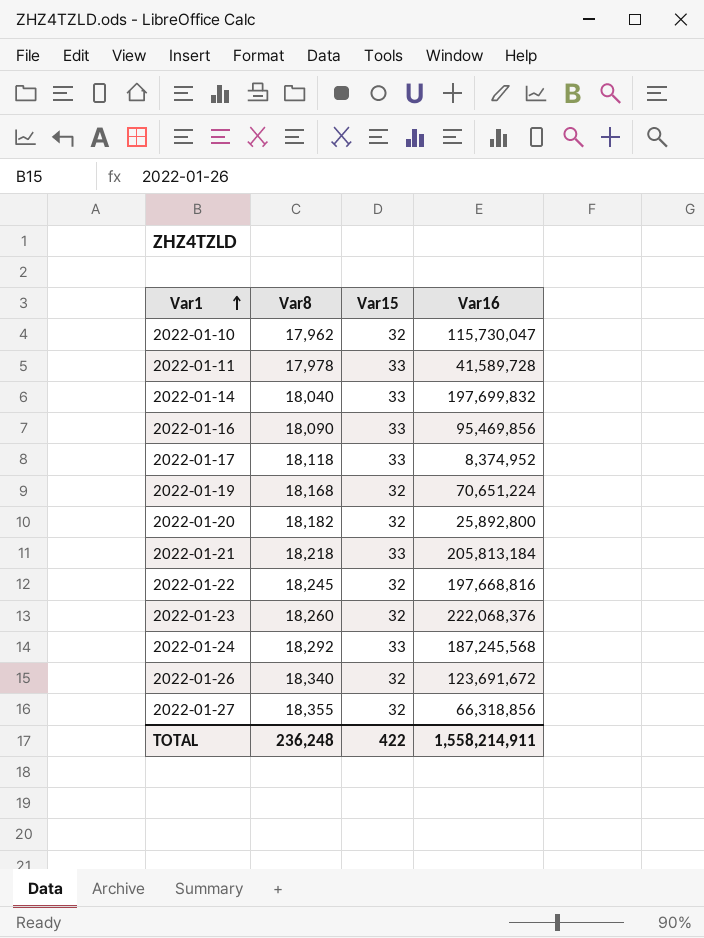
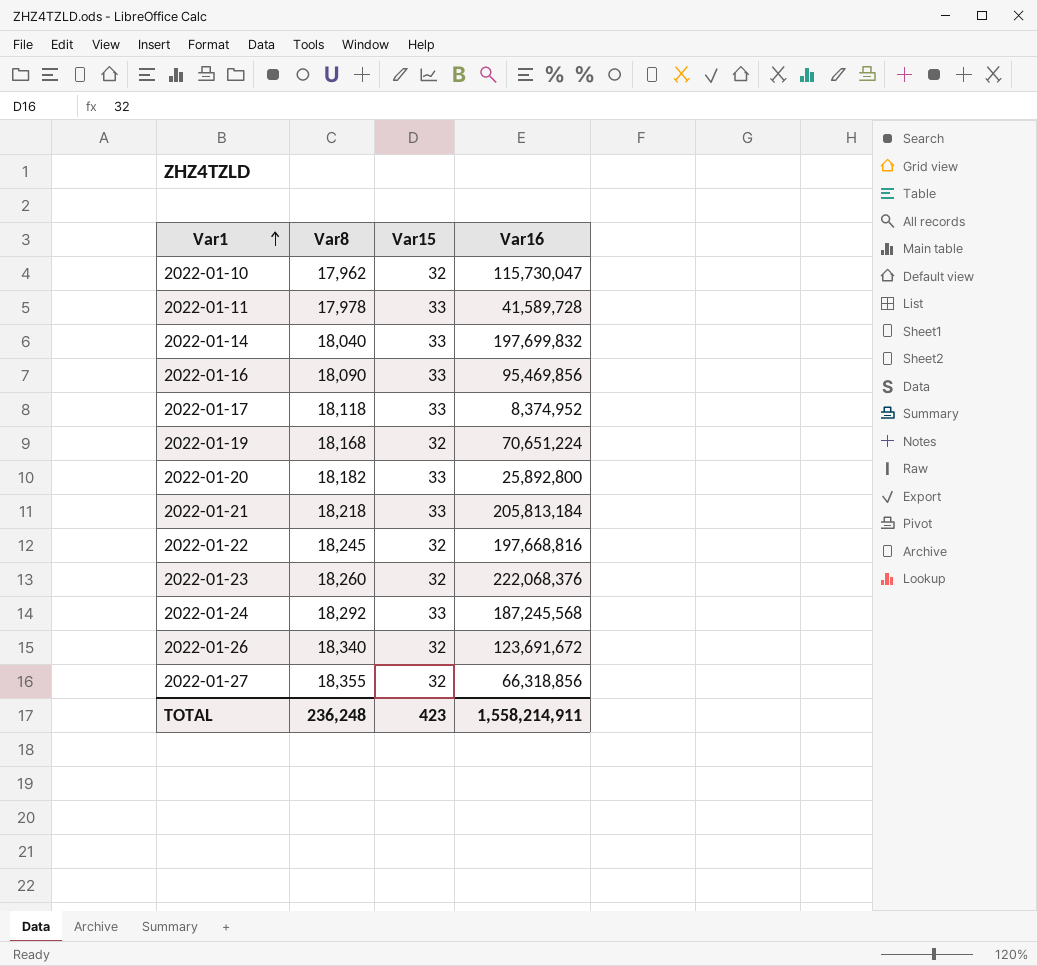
2022-01-20 | Var15: 32 -> 33
TOTAL | Var15: 422 -> 423

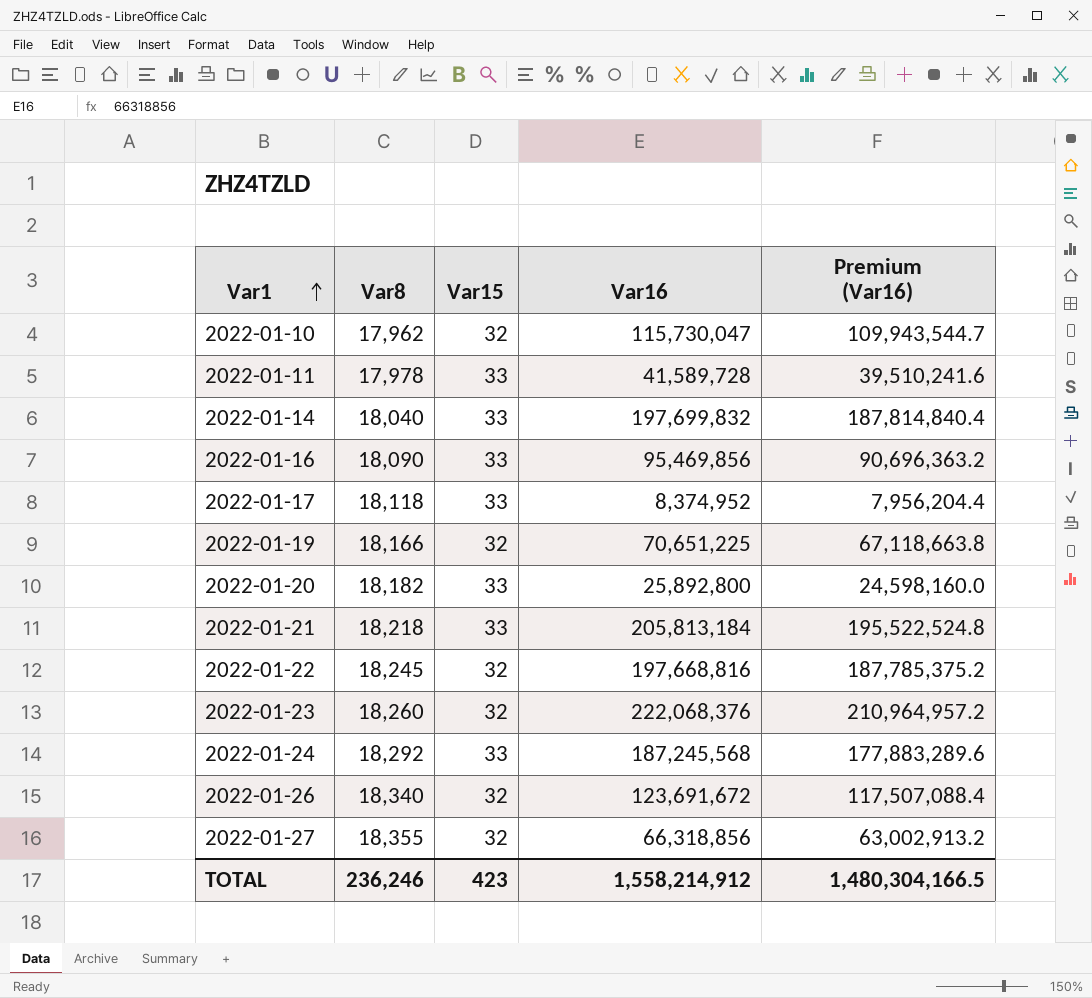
column Premium (Var16) | formula: none -> [Var16] * 0.95
2022-01-19 | Var8: 18,168 -> 18,166
2022-01-19 | Var16: 70,651,224 -> 70,651,225
TOTAL | Var8: 236,248 -> 236,246
TOTAL | Var16: 1,558,214,911 -> 1,558,214,912

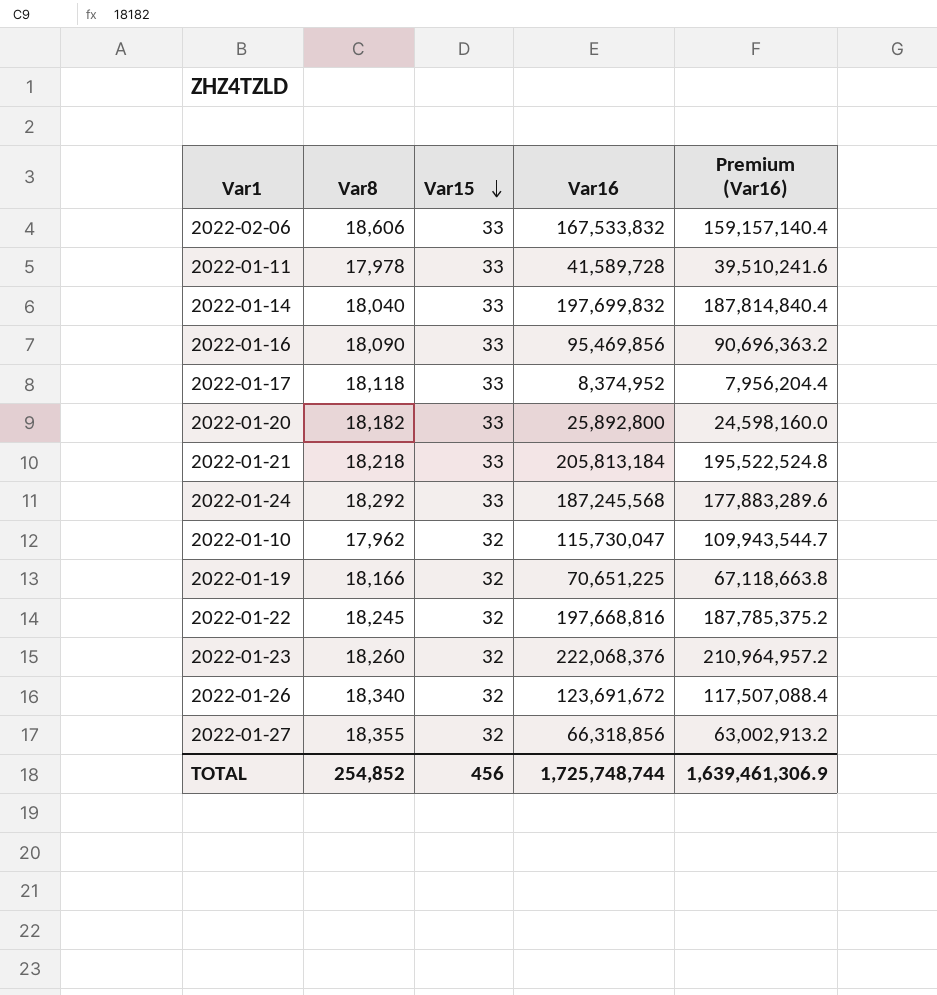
row order: Var1 ascending -> Var15 descending
row 2022-02-06: none -> 18,606 | 33 | 167,533,832 | 159,157,140.4
TOTAL | Var8: 236,246 -> 254,852
TOTAL | Var15: 423 -> 456
TOTAL | Var16: 1,558,214,912 -> 1,725,748,744
TOTAL | Premium (Var16): 1,480,304,166.5 -> 1,639,461,306.9

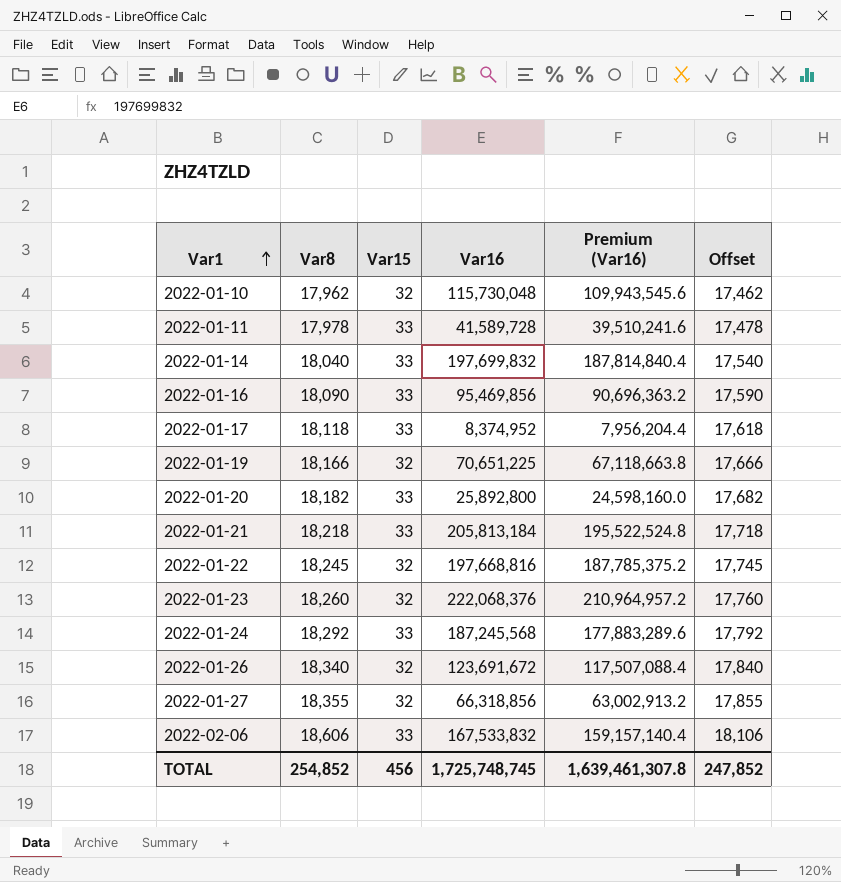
row order: Var15 descending -> Var1 ascending
column Offset | formula: none -> [Var8] - 500
2022-01-10 | Var16: 115,730,047 -> 115,730,048
2022-01-10 | Premium (Var16): 109,943,544.7 -> 109,943,545.6
TOTAL | Var16: 1,725,748,744 -> 1,725,748,745
TOTAL | Premium (Var16): 1,639,461,306.9 -> 1,639,461,307.8

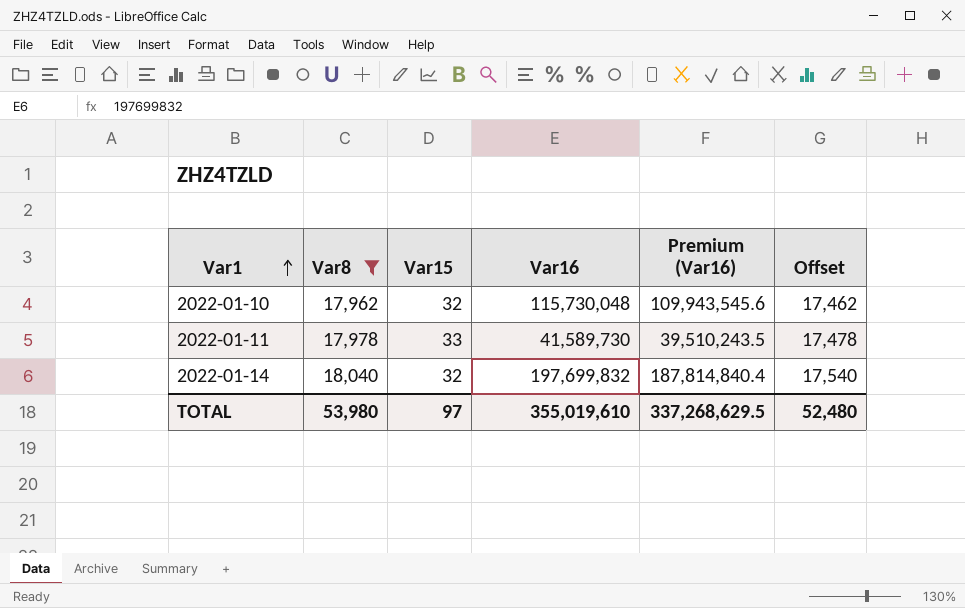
filter: none -> Var8 <= 18,040
2022-01-11 | Var16: 41,589,728 -> 41,589,730
2022-01-11 | Premium (Var16): 39,510,241.6 -> 39,510,243.5
2022-01-14 | Var15: 33 -> 32
TOTAL | Var8: 254,852 -> 53,980
TOTAL | Var15: 456 -> 97
TOTAL | Var16: 1,725,748,745 -> 355,019,610
TOTAL | Premium (Var16): 1,639,461,307.8 -> 337,268,629.5
TOTAL | Offset: 247,852 -> 52,480

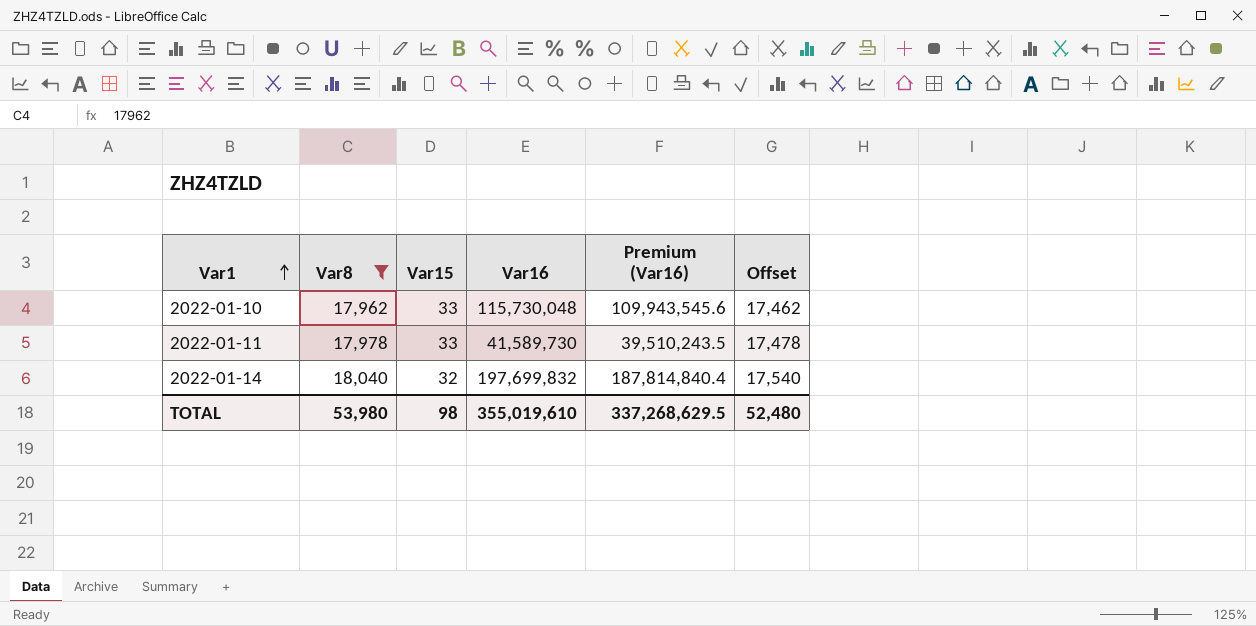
2022-01-10 | Var15: 32 -> 33
TOTAL | Var15: 97 -> 98

